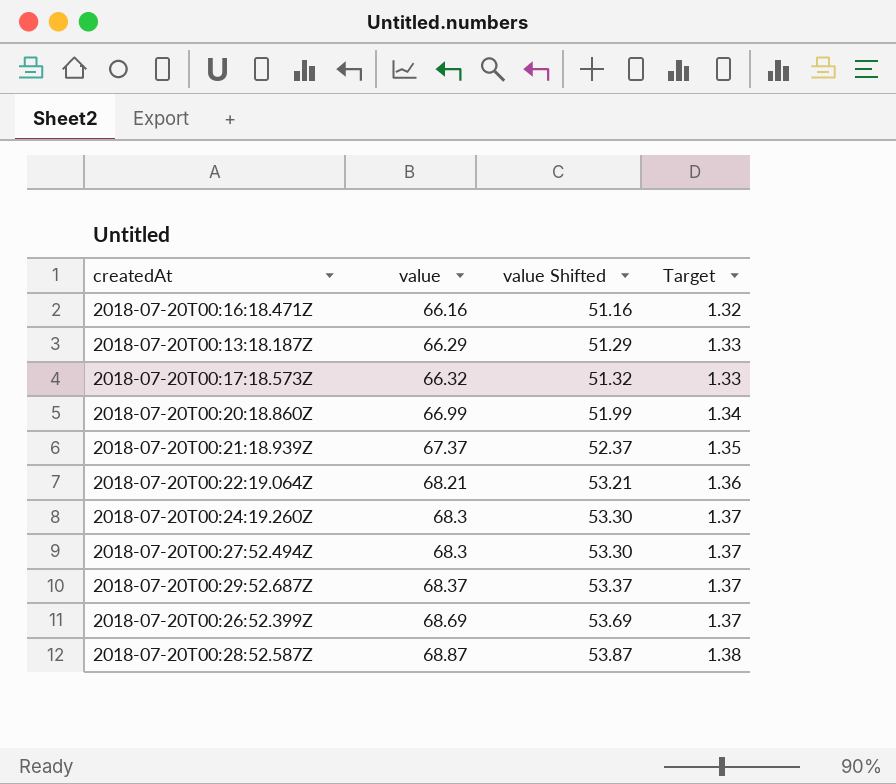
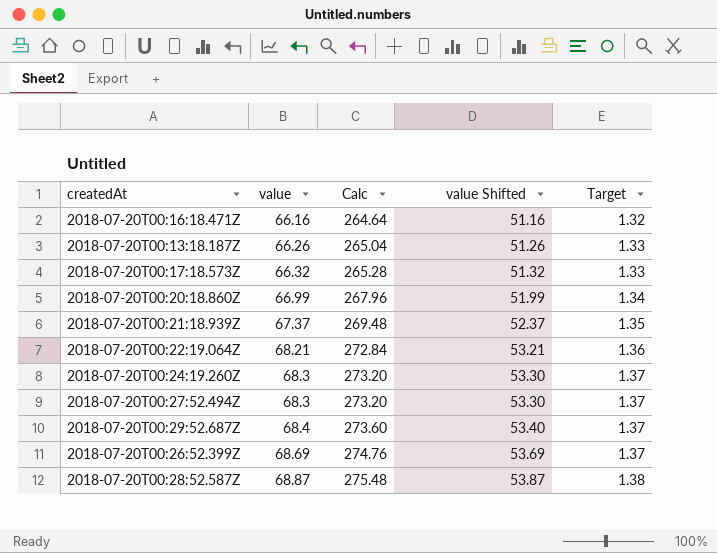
column Calc | formula: none -> [value] * 4
2018-07-20T00:13:18.187Z | value: 66.29 -> 66.26
2018-07-20T00:13:18.187Z | value Shifted: 51.29 -> 51.26
2018-07-20T00:29:52.687Z | value: 68.37 -> 68.4
2018-07-20T00:29:52.687Z | value Shifted: 53.37 -> 53.40

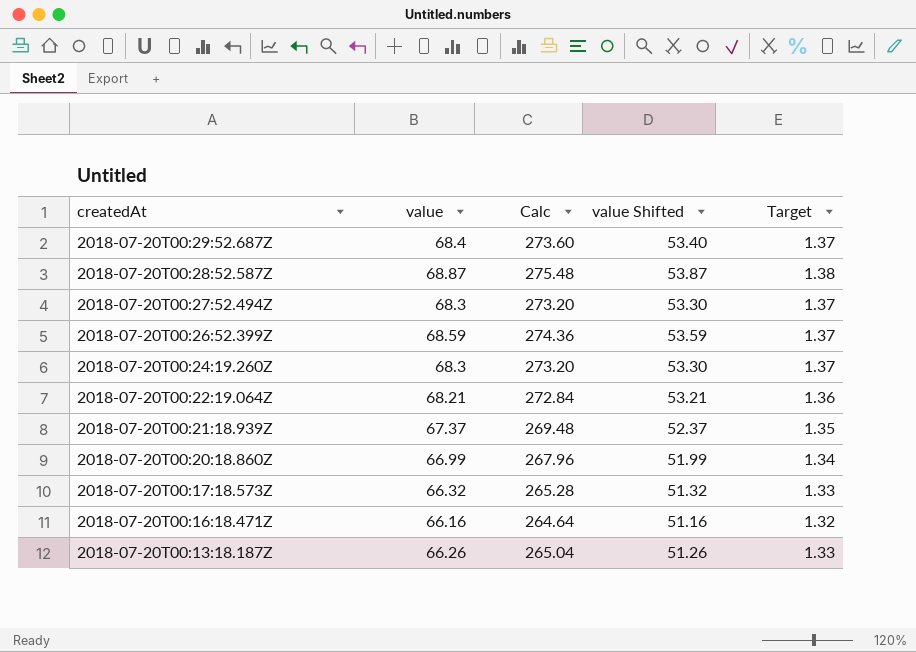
row order: value ascending -> createdAt descending
2018-07-20T00:26:52.399Z | value: 68.69 -> 68.59
2018-07-20T00:26:52.399Z | Calc: 274.76 -> 274.36
2018-07-20T00:26:52.399Z | value Shifted: 53.69 -> 53.59

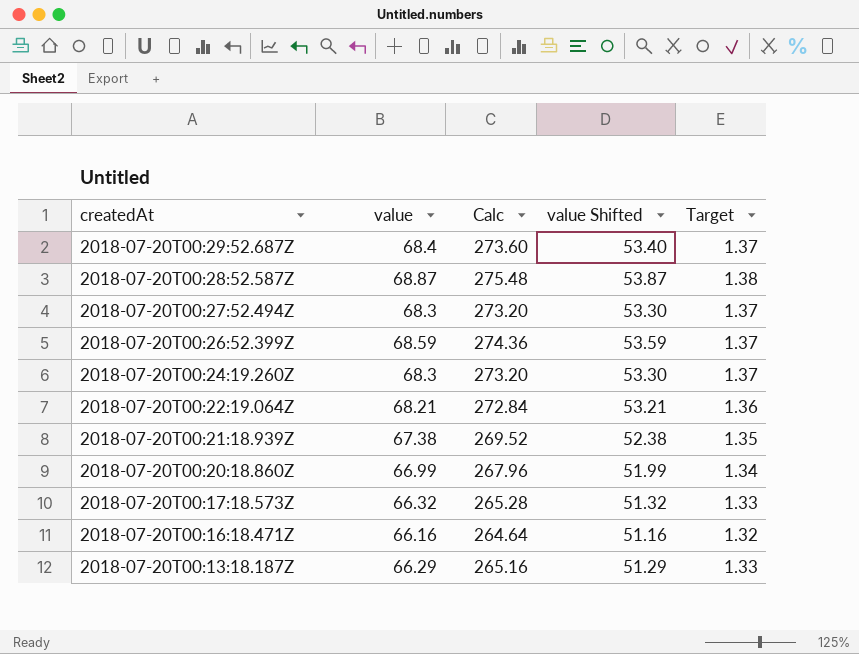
2018-07-20T00:21:18.939Z | value: 67.37 -> 67.38
2018-07-20T00:21:18.939Z | Calc: 269.48 -> 269.52
2018-07-20T00:21:18.939Z | value Shifted: 52.37 -> 52.38
2018-07-20T00:13:18.187Z | value: 66.26 -> 66.29
2018-07-20T00:13:18.187Z | Calc: 265.04 -> 265.16
2018-07-20T00:13:18.187Z | value Shifted: 51.26 -> 51.29

